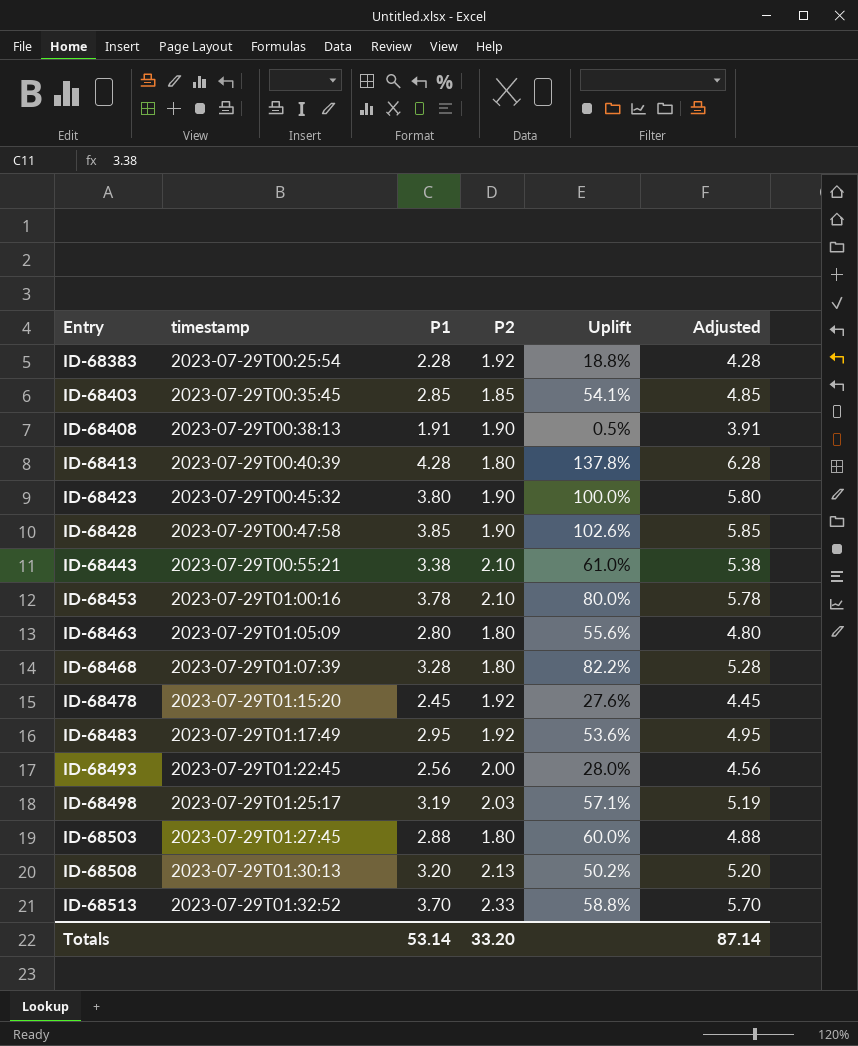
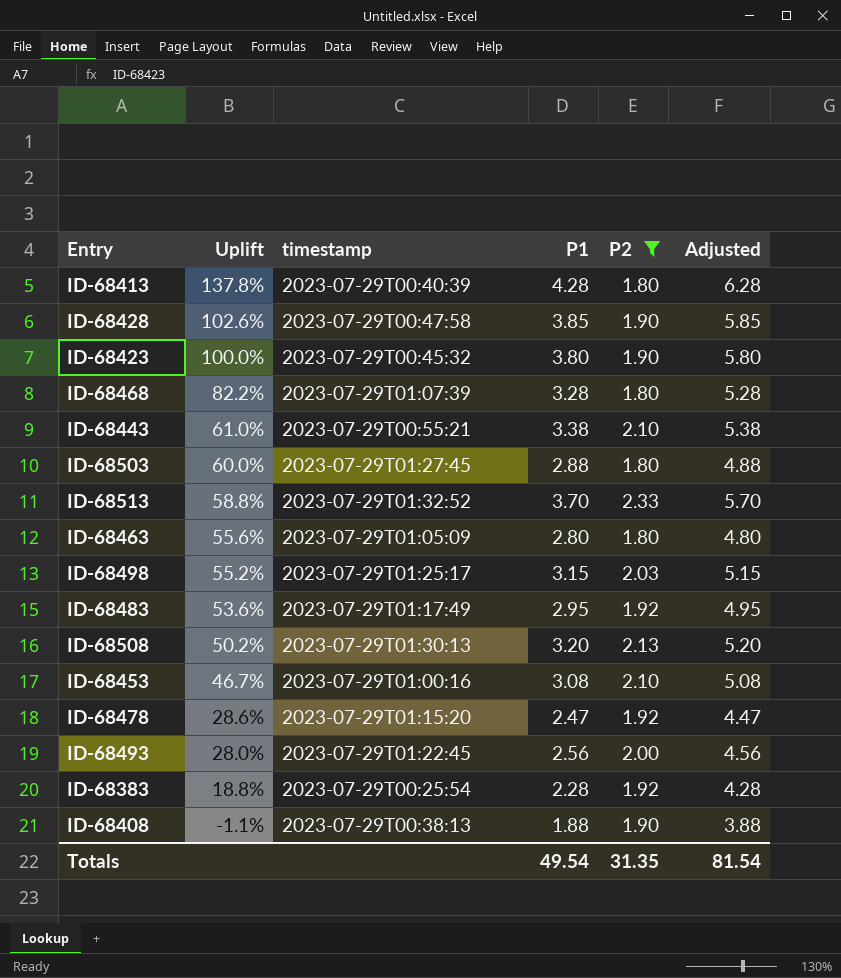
filter: none -> P2 != 1.85
row order: Entry ascending -> Uplift descending
column Uplift | position: 5 -> 2
ID-68498 | Uplift: 57.1% -> 55.2%
ID-68498 | P1: 3.19 -> 3.15
ID-68498 | Adjusted: 5.19 -> 5.15
ID-68453 | Uplift: 80.0% -> 46.7%
ID-68453 | P1: 3.78 -> 3.08
ID-68453 | Adjusted: 5.78 -> 5.08
ID-68478 | Uplift: 27.6% -> 28.6%
ID-68478 | P1: 2.45 -> 2.47
ID-68478 | Adjusted: 4.45 -> 4.47
ID-68408 | Uplift: 0.5% -> -1.1%
ID-68408 | P1: 1.91 -> 1.88
ID-68408 | Adjusted: 3.91 -> 3.88
Totals | P1: 53.14 -> 49.54
Totals | P2: 33.20 -> 31.35
Totals | Adjusted: 87.14 -> 81.54

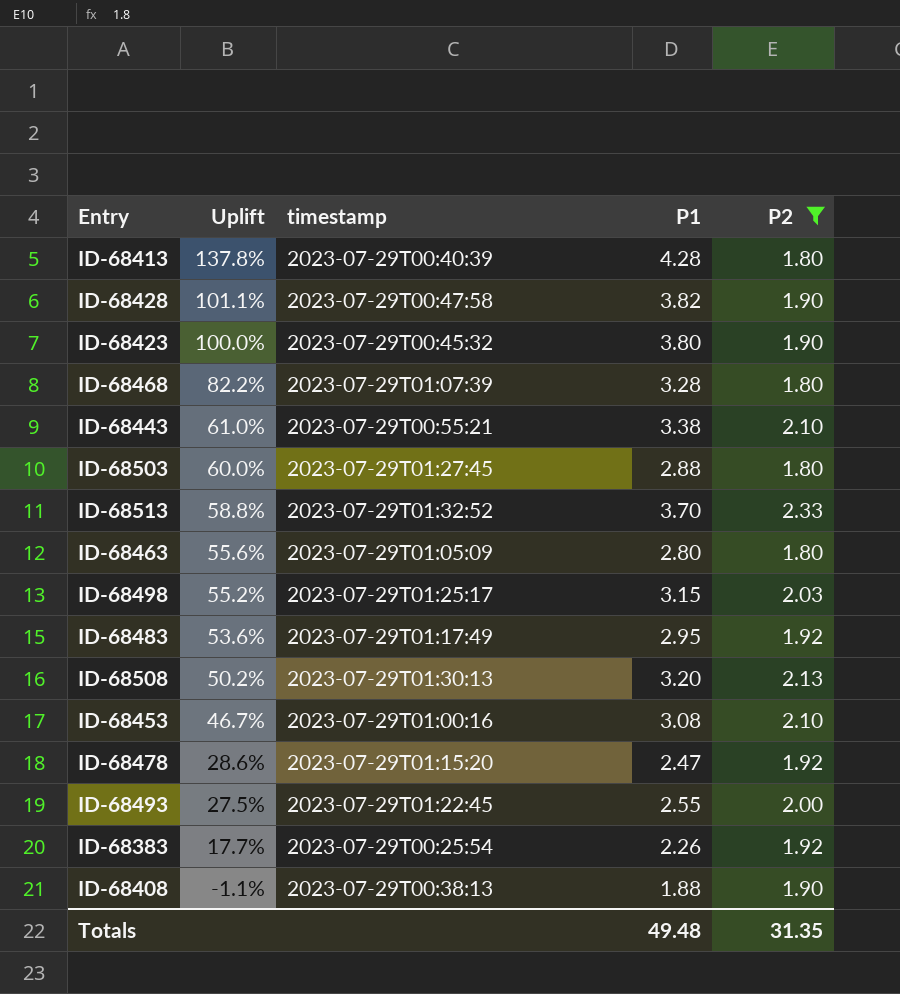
column Adjusted | formula: [P1] + 2 -> none
ID-68428 | Uplift: 102.6% -> 101.1%
ID-68428 | P1: 3.85 -> 3.82
ID-68493 | Uplift: 28.0% -> 27.5%
ID-68493 | P1: 2.56 -> 2.55
ID-68383 | Uplift: 18.8% -> 17.7%
ID-68383 | P1: 2.28 -> 2.26
Totals | P1: 49.54 -> 49.48

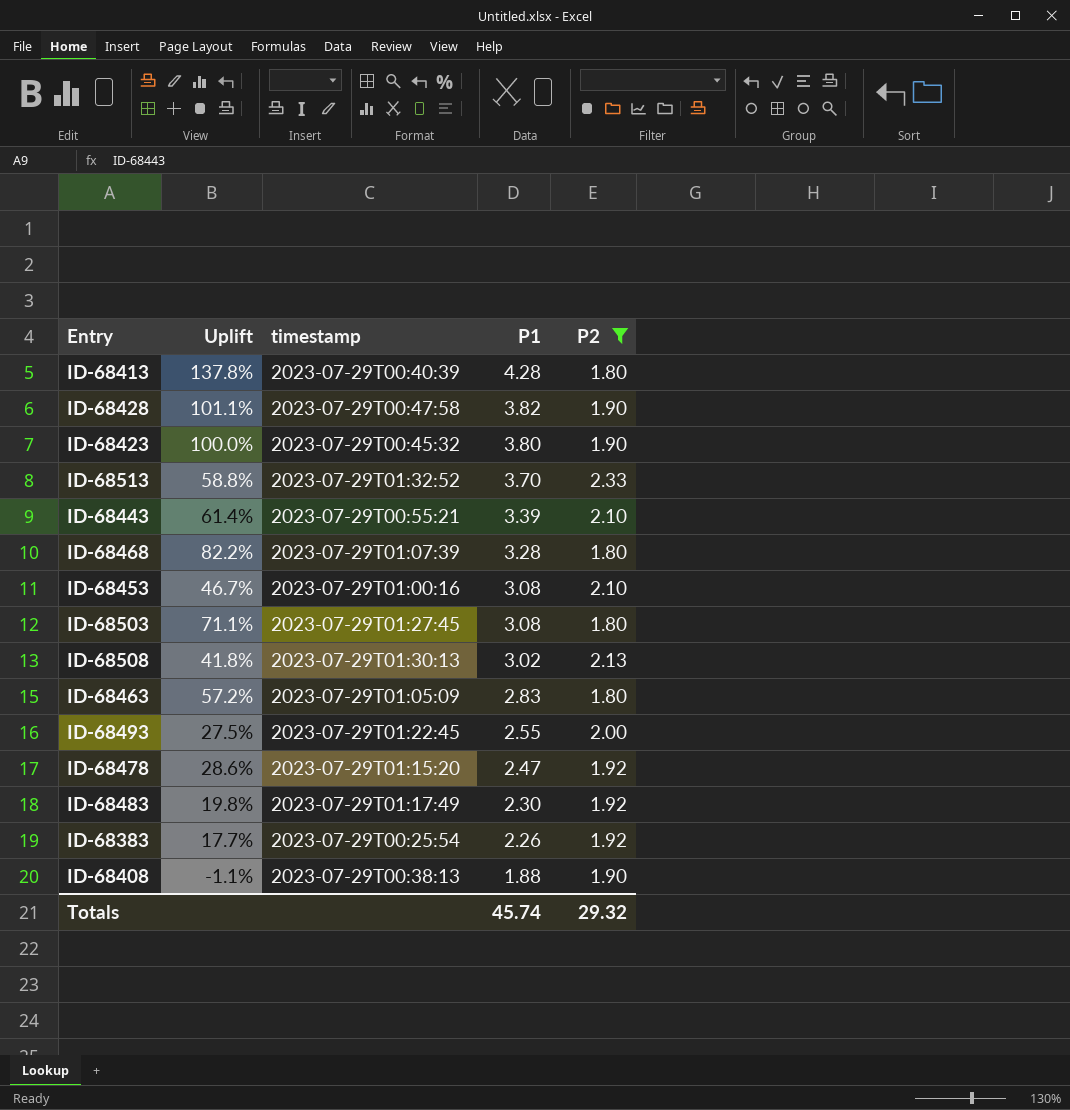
row order: Uplift descending -> P1 descending
row ID-68498: 55.2% | 2023-07-29T01:25:17 | 3.15 | 2.03 -> none
ID-68443 | Uplift: 61.0% -> 61.4%
ID-68443 | P1: 3.38 -> 3.39
ID-68503 | Uplift: 60.0% -> 71.1%
ID-68503 | P1: 2.88 -> 3.08
ID-68508 | Uplift: 50.2% -> 41.8%
ID-68508 | P1: 3.20 -> 3.02
ID-68463 | Uplift: 55.6% -> 57.2%
ID-68463 | P1: 2.80 -> 2.83
ID-68483 | Uplift: 53.6% -> 19.8%
ID-68483 | P1: 2.95 -> 2.30
Totals | P1: 49.48 -> 45.74
Totals | P2: 31.35 -> 29.32

